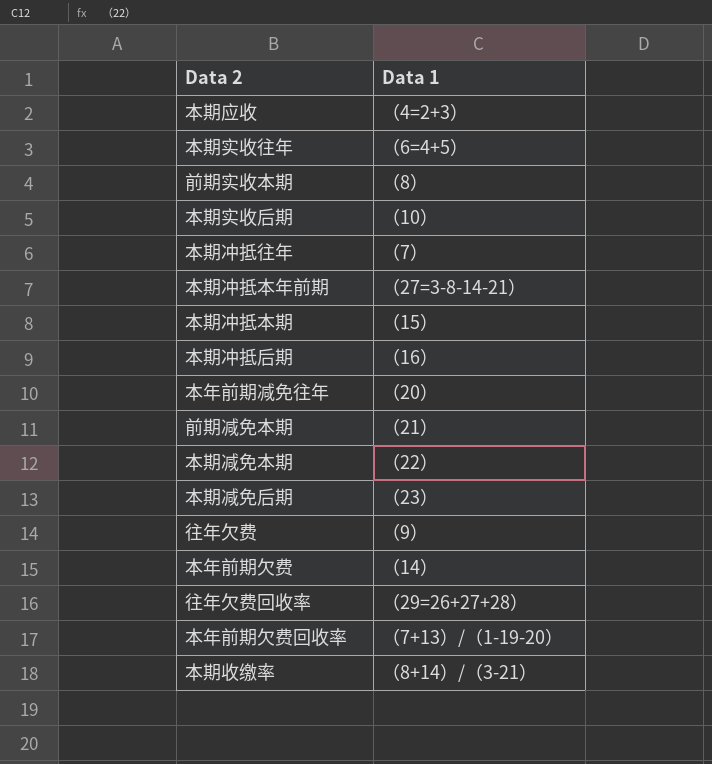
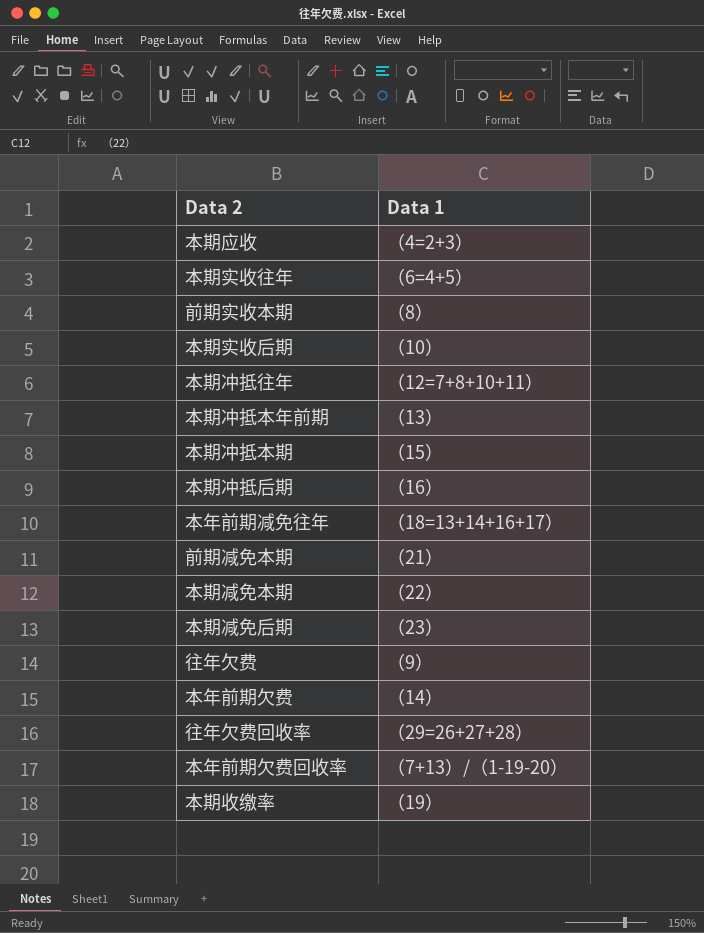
本期冲抵往年 | Data 1: （7） -> （12=7+8+10+11）
本期冲抵本年前期 | Data 1: （27=3-8-14-21） -> （13）
本年前期减免往年 | Data 1: （20） -> （18=13+14+16+17）
本期收缴率 | Data 1: （8+14）/（3-21） -> （19）

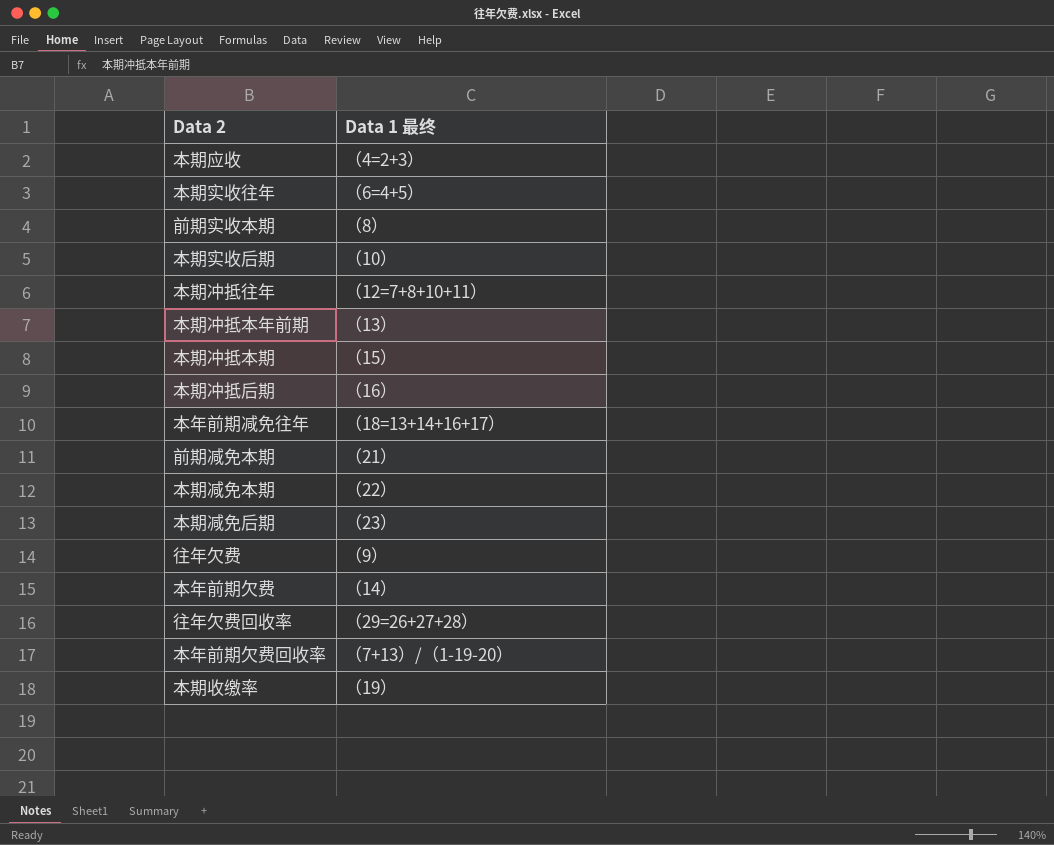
column name: Data 1 -> Data 1 最终

